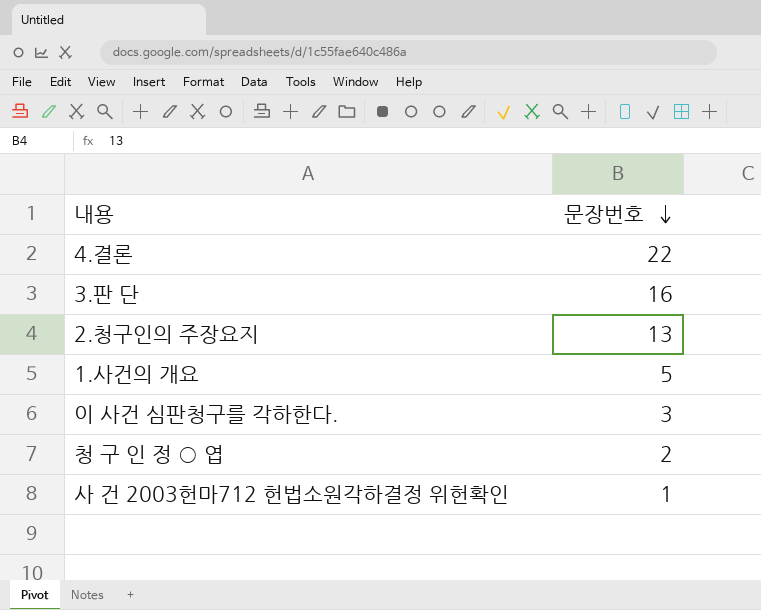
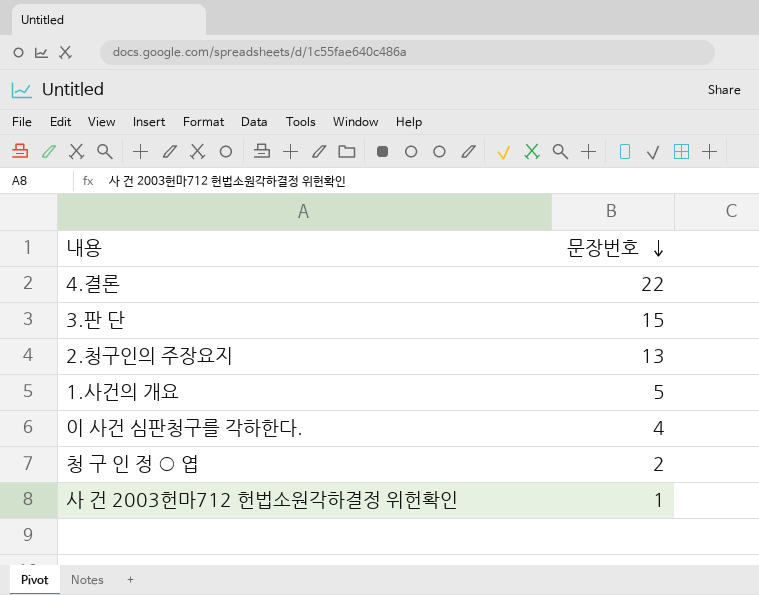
3.판 단 | 문장번호: 16 -> 15
이 사건 심판청구를 각하한다. | 문장번호: 3 -> 4

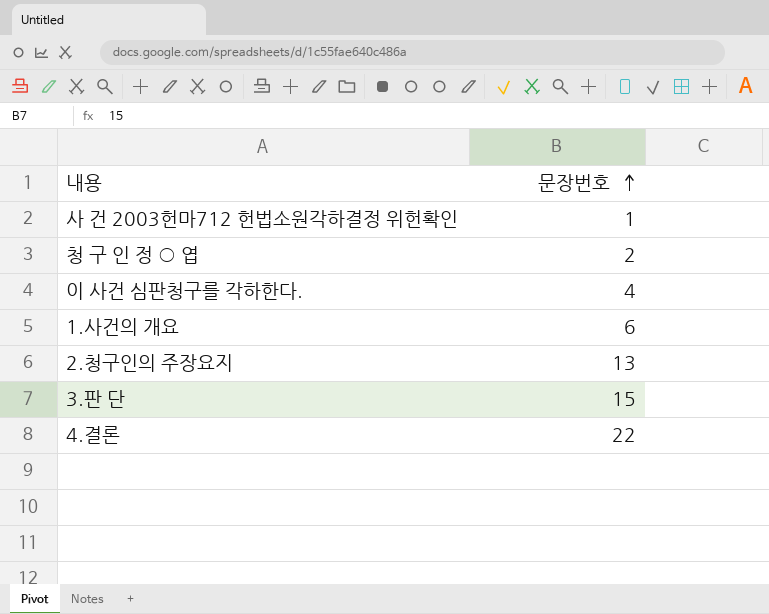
row order: 문장번호 descending -> 문장번호 ascending
1.사건의 개요 | 문장번호: 5 -> 6

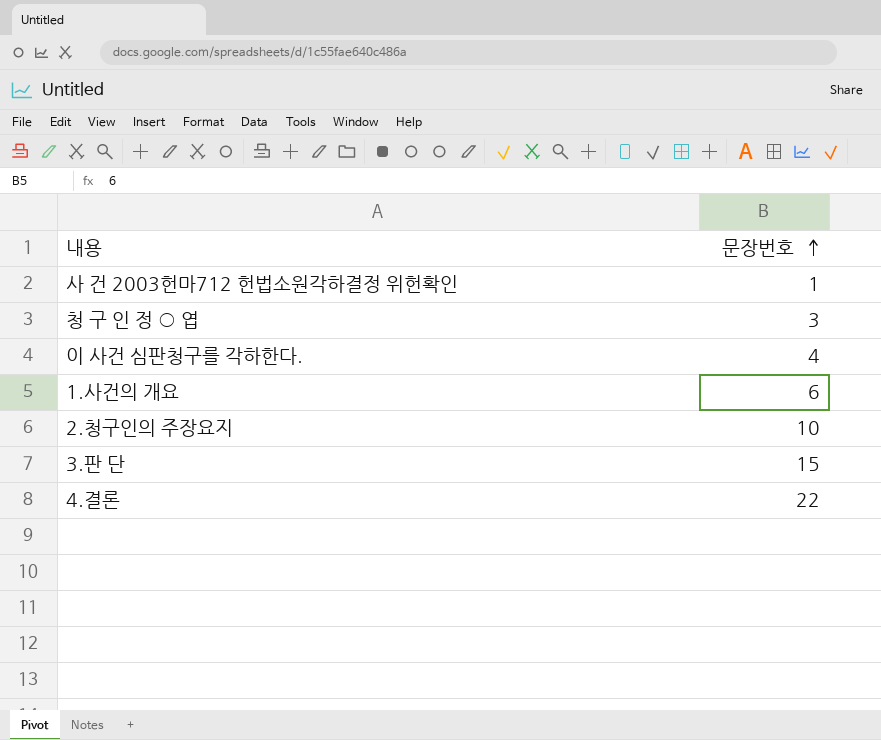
청 구 인 정 ○ 엽 | 문장번호: 2 -> 3
2.청구인의 주장요지 | 문장번호: 13 -> 10

